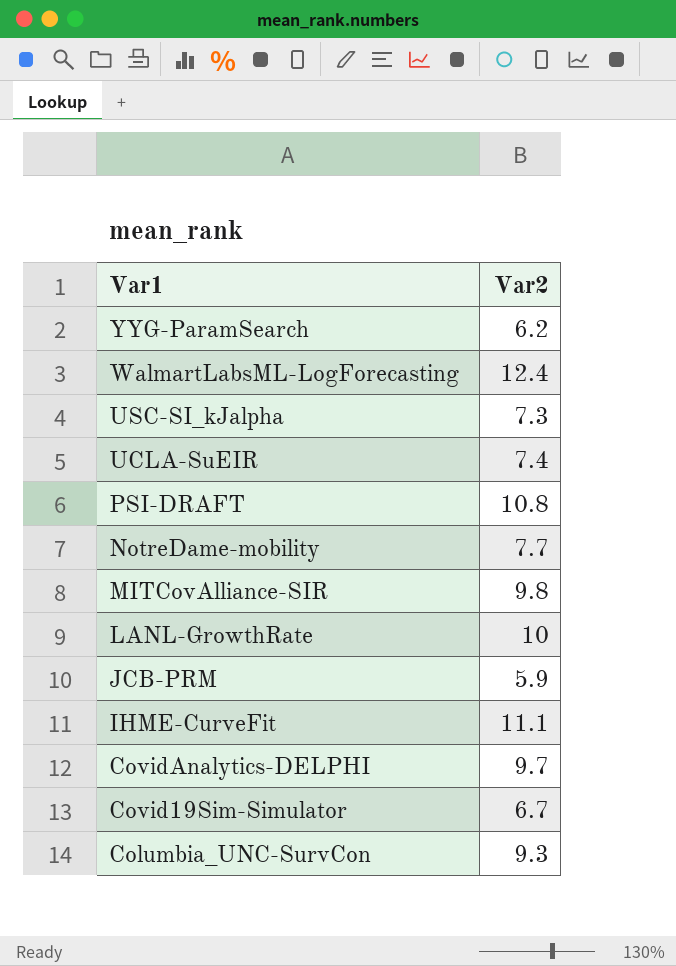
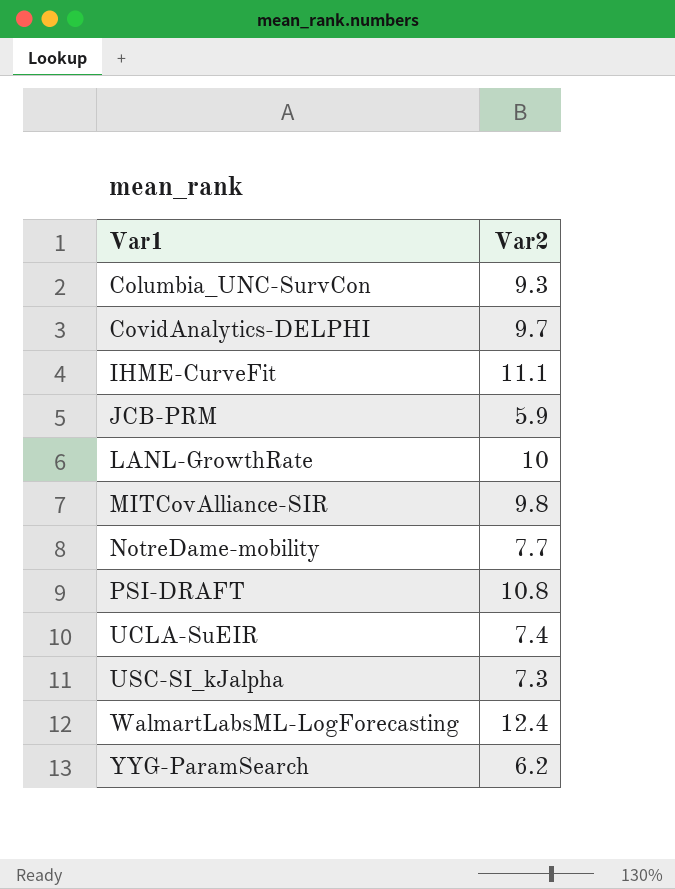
row order: Var1 descending -> Var1 ascending
row Covid19Sim-Simulator: 6.7 -> none

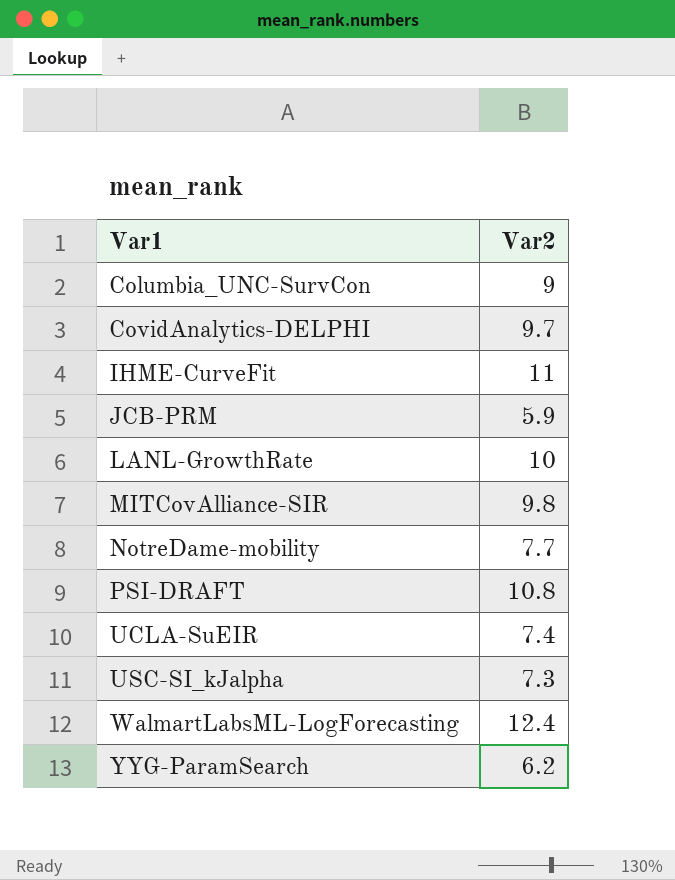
Columbia_UNC-SurvCon | Var2: 9.3 -> 9
IHME-CurveFit | Var2: 11.1 -> 11

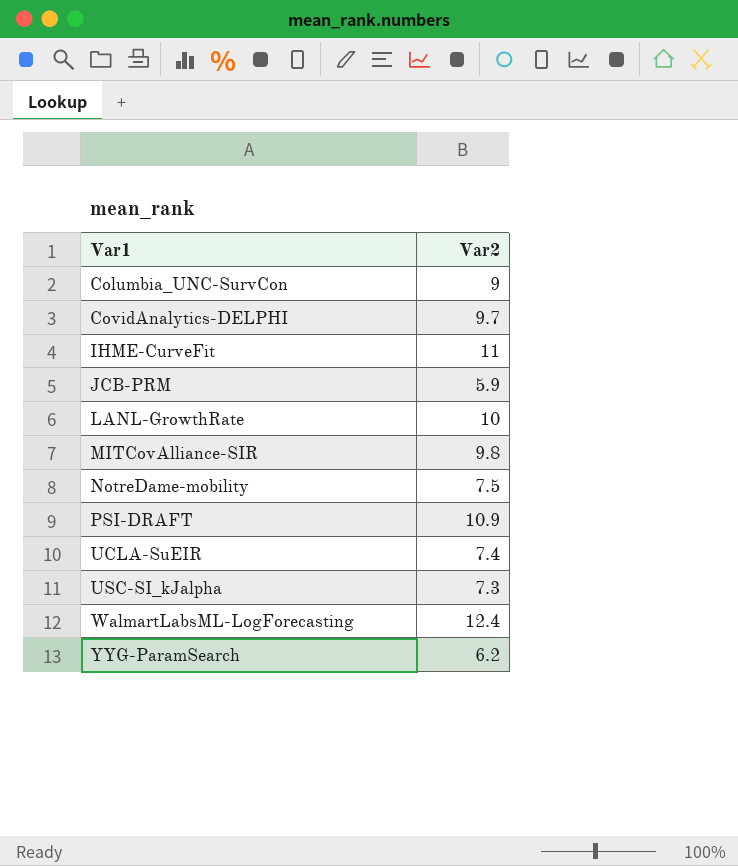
NotreDame-mobility | Var2: 7.7 -> 7.5
PSI-DRAFT | Var2: 10.8 -> 10.9

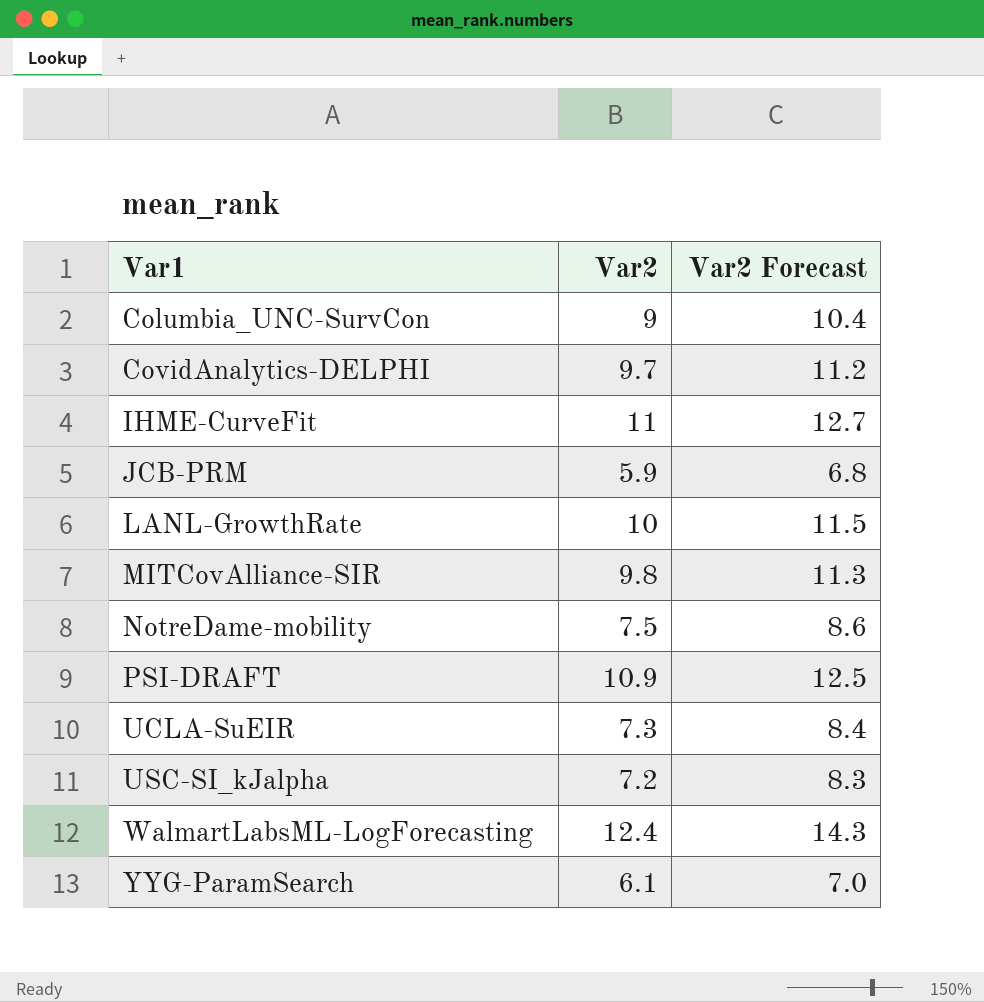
column Var2 Forecast | formula: none -> [Var2] * 1.15
UCLA-SuEIR | Var2: 7.4 -> 7.3
USC-SI_kJalpha | Var2: 7.3 -> 7.2
YYG-ParamSearch | Var2: 6.2 -> 6.1

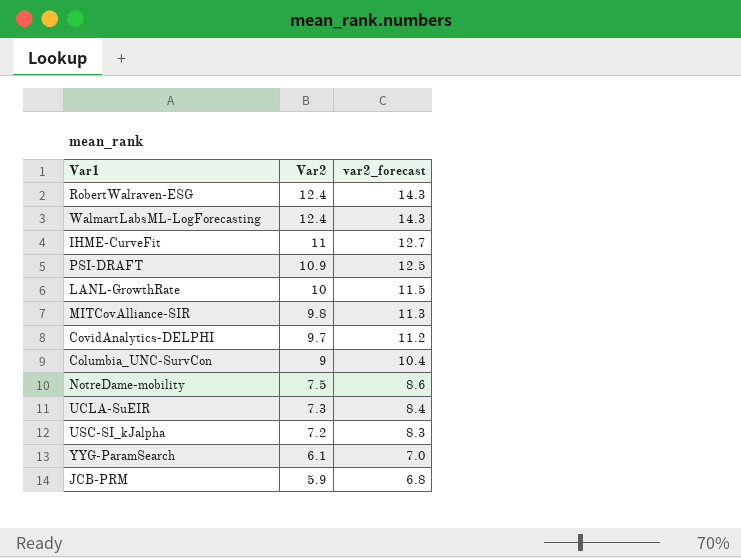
row order: Var1 ascending -> Var2 descending
column name: Var2 Forecast -> var2_forecast
row RobertWalraven-ESG: none -> 12.4 | 14.3

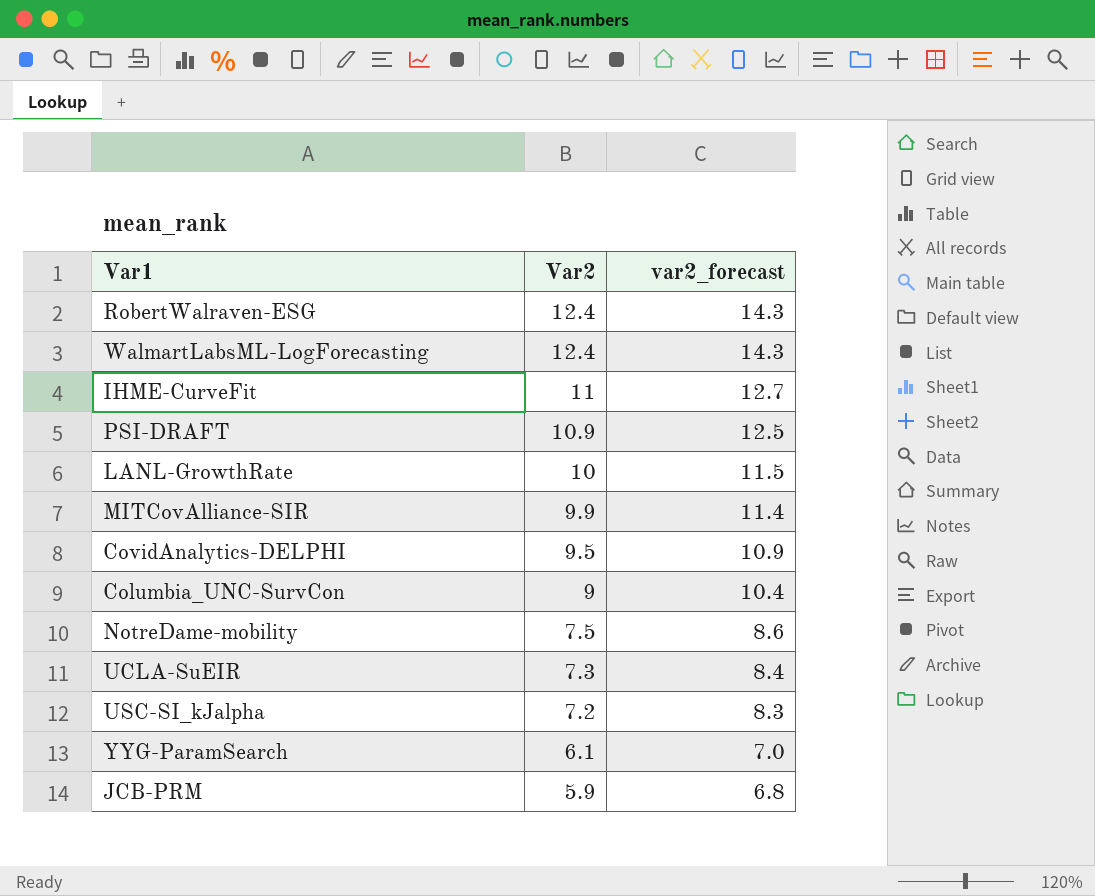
MITCovAlliance-SIR | Var2: 9.8 -> 9.9
MITCovAlliance-SIR | var2_forecast: 11.3 -> 11.4
CovidAnalytics-DELPHI | Var2: 9.7 -> 9.5
CovidAnalytics-DELPHI | var2_forecast: 11.2 -> 10.9

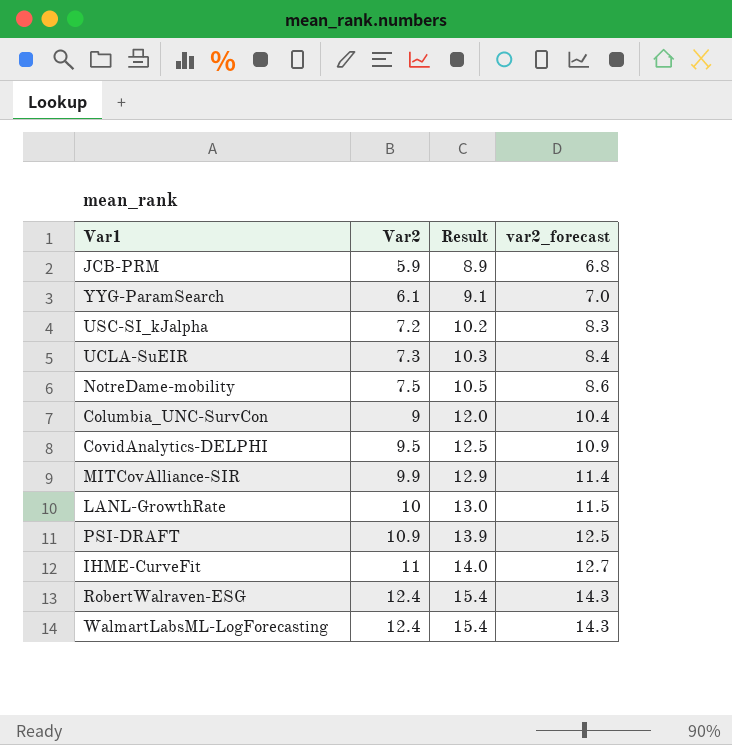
row order: Var2 descending -> Var2 ascending
column Result | formula: none -> [Var2] + 3

